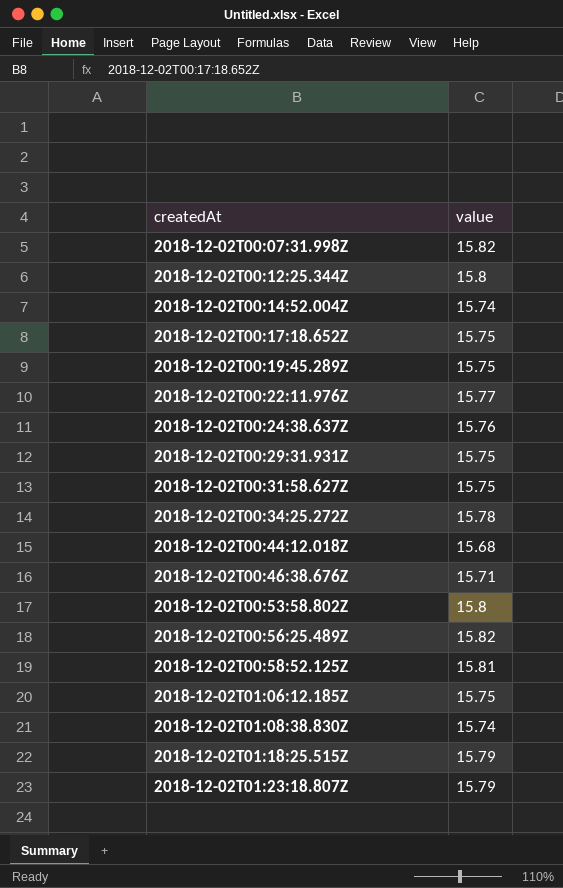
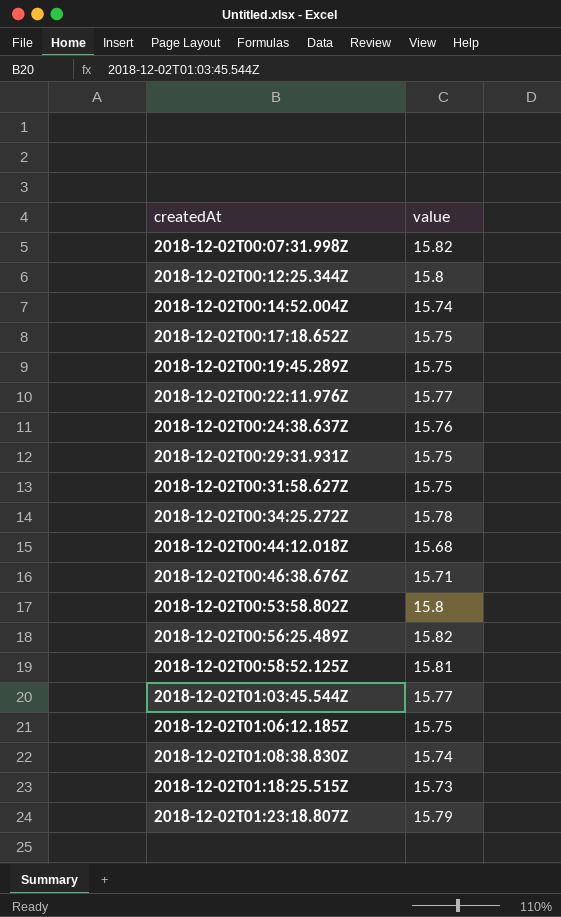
row 2018-12-02T01:03:45.544Z: none -> 15.77
2018-12-02T01:18:25.515Z | value: 15.79 -> 15.73

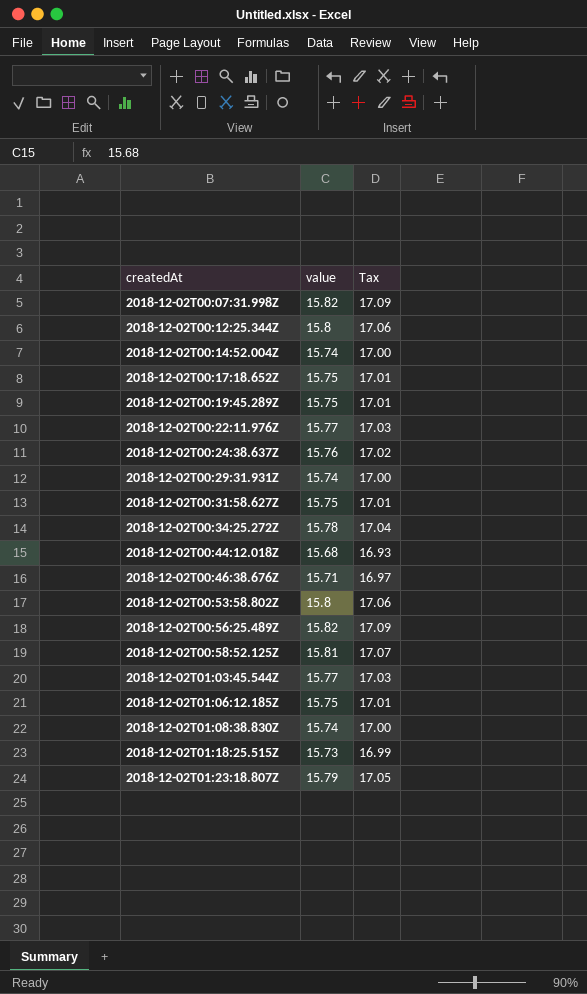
column Tax | formula: none -> [value] * 1.08
2018-12-02T00:29:31.931Z | value: 15.75 -> 15.74

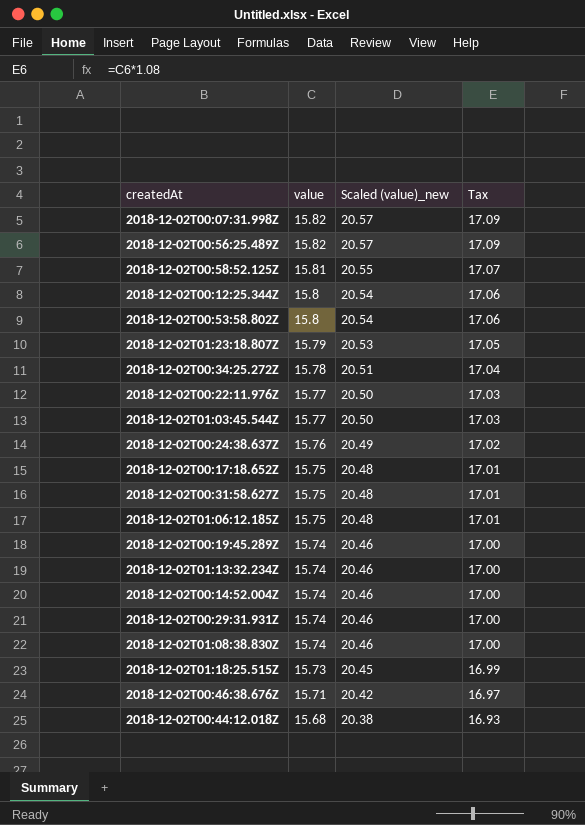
row order: createdAt ascending -> value descending
column Scaled (value)_new | formula: none -> [value] * 1.3
2018-12-02T00:19:45.289Z | value: 15.75 -> 15.74
2018-12-02T00:19:45.289Z | Tax: 17.01 -> 17.00
row 2018-12-02T01:13:32.234Z: none -> 15.74 | 20.46 | 17.00

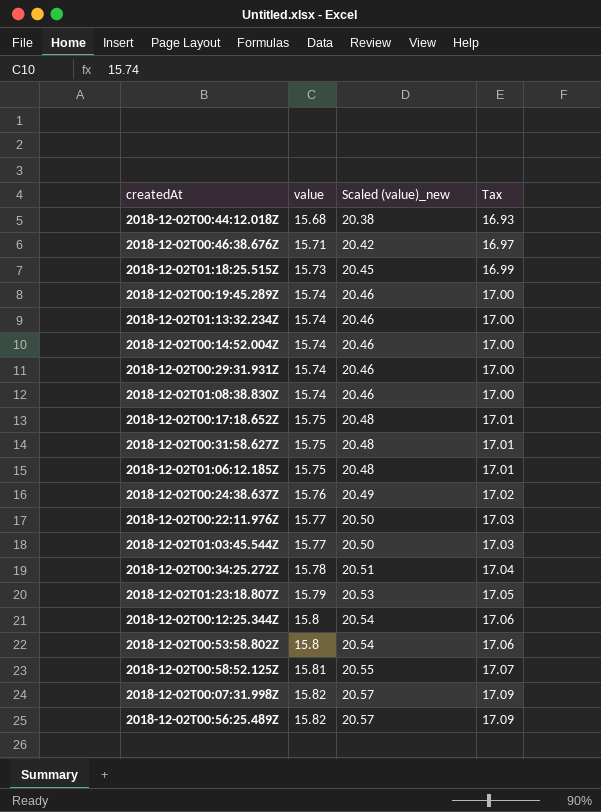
row order: value descending -> value ascending

